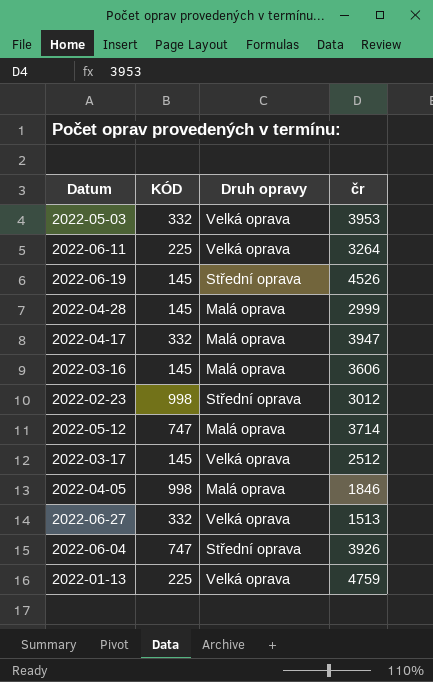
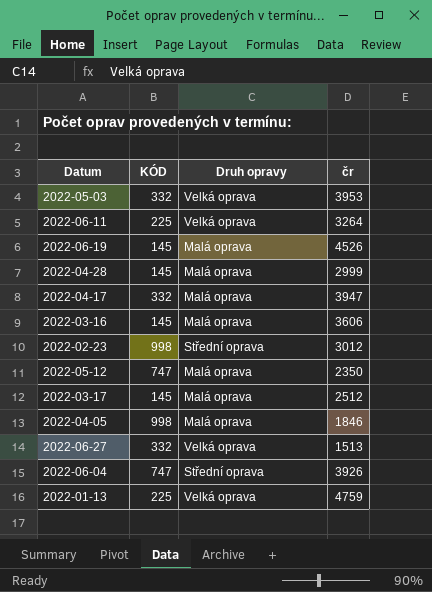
2022-06-19 | Druh opravy: Střední oprava -> Malá oprava
2022-05-12 | čr: 3714 -> 2350
2022-03-17 | Druh opravy: Velká oprava -> Malá oprava

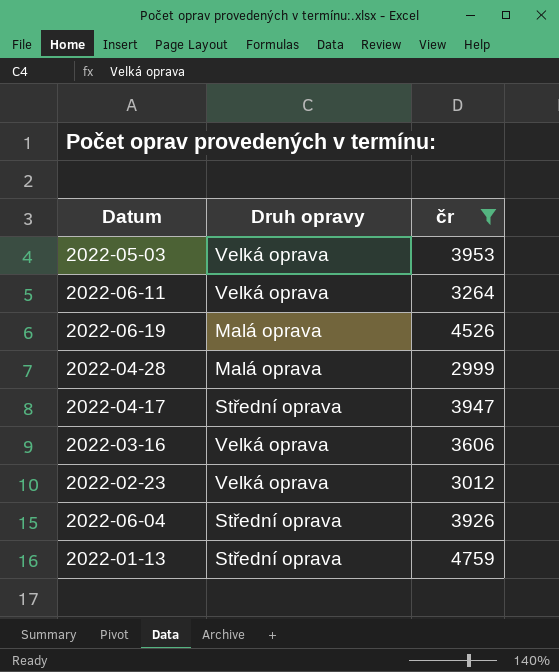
filter: none -> čr >= 2999
column KÓD | position: 2 -> none
2022-04-17 | Druh opravy: Malá oprava -> Střední oprava
2022-03-16 | Druh opravy: Malá oprava -> Velká oprava
2022-02-23 | Druh opravy: Střední oprava -> Velká oprava
2022-01-13 | Druh opravy: Velká oprava -> Střední oprava

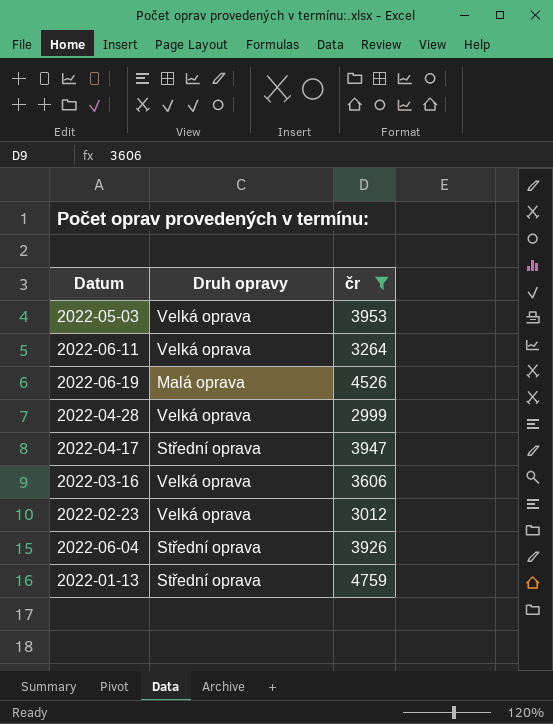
2022-04-28 | Druh opravy: Malá oprava -> Velká oprava

